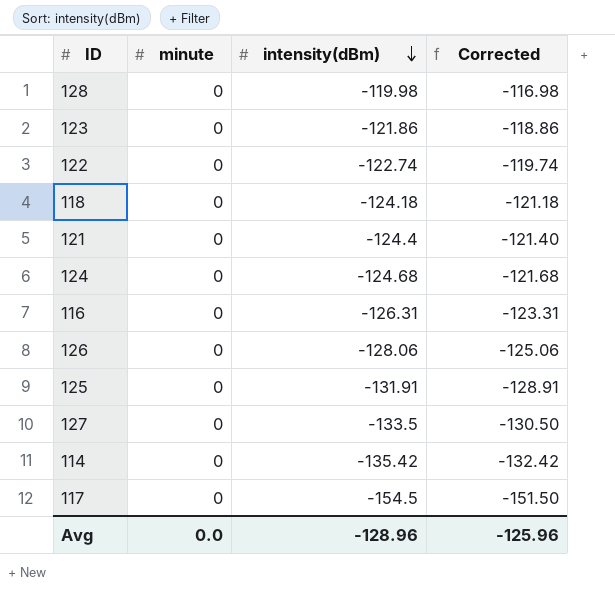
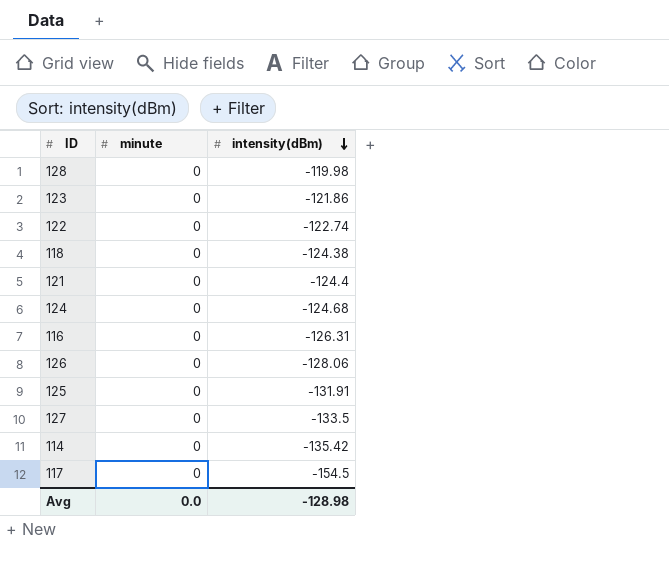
column Corrected | formula: [intensity(dBm)] + 3 -> none
118 | intensity(dBm): -124.18 -> -124.38
Avg | intensity(dBm): -128.96 -> -128.98

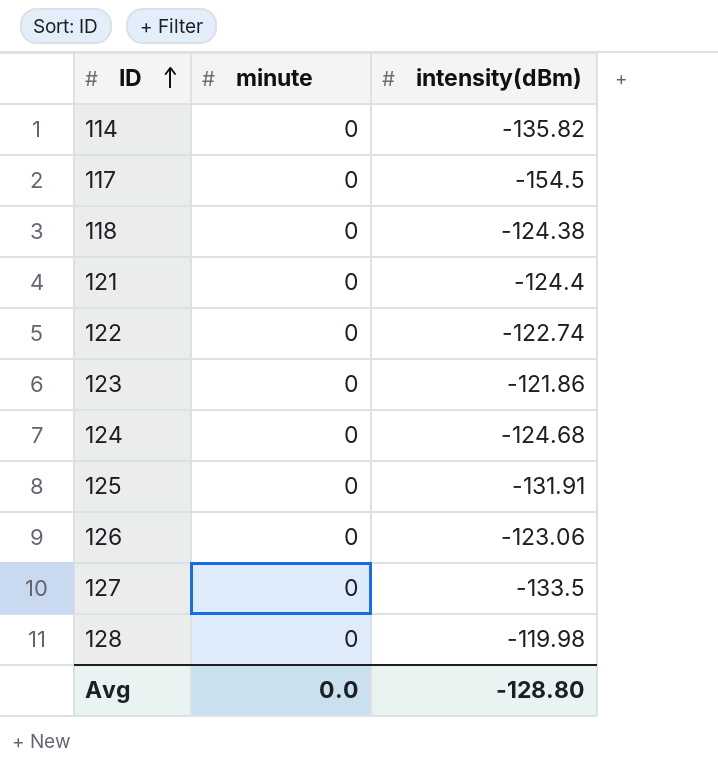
row order: intensity(dBm) descending -> ID ascending
row 116: 0 | -126.31 -> none
114 | intensity(dBm): -135.42 -> -135.82
126 | intensity(dBm): -128.06 -> -123.06
Avg | intensity(dBm): -128.98 -> -128.80

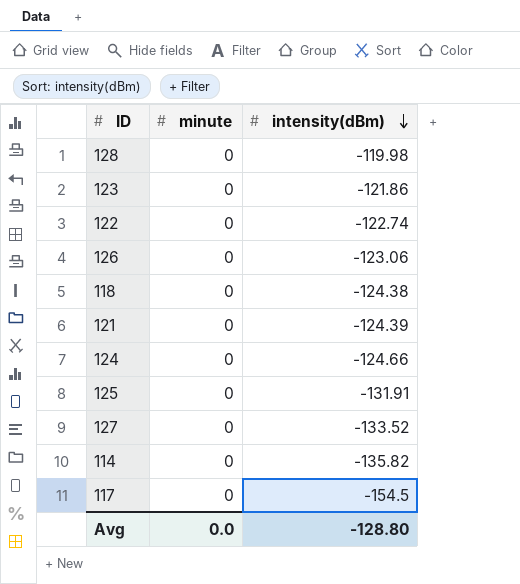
row order: ID ascending -> intensity(dBm) descending
121 | intensity(dBm): -124.4 -> -124.39
124 | intensity(dBm): -124.68 -> -124.66
127 | intensity(dBm): -133.5 -> -133.52

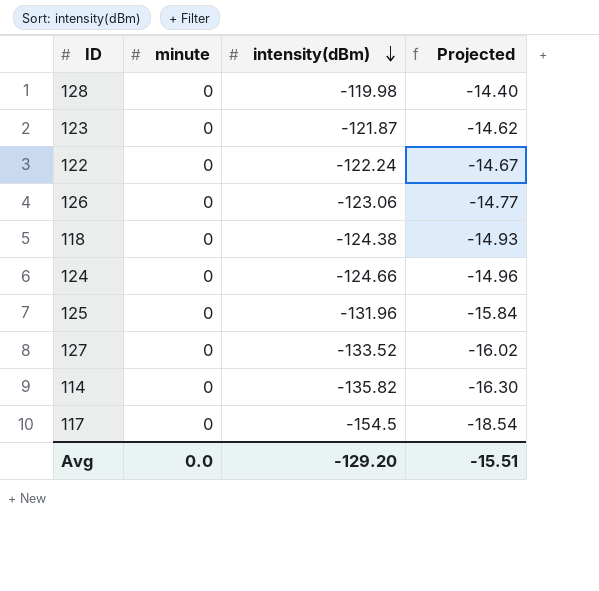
column Projected | formula: none -> [intensity(dBm)] * 0.12
row 121: 0 | -124.39 -> none
123 | intensity(dBm): -121.86 -> -121.87
122 | intensity(dBm): -122.74 -> -122.24
125 | intensity(dBm): -131.91 -> -131.96
Avg | intensity(dBm): -128.80 -> -129.20

